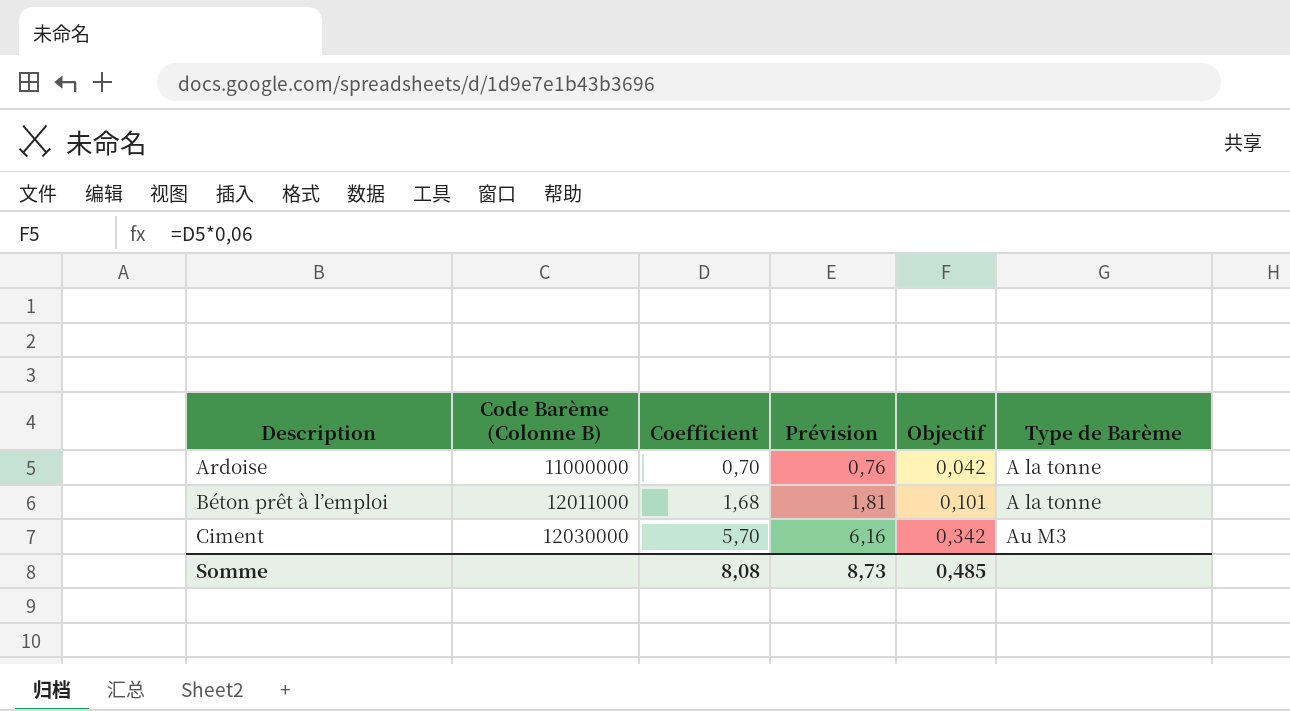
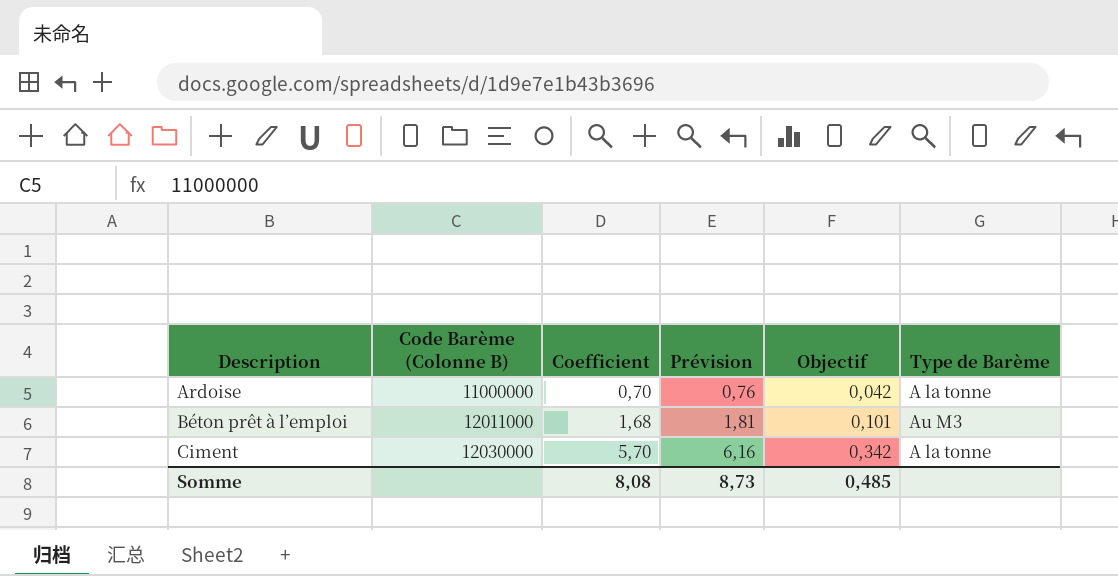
Béton prêt à l’emploi | Type de Barème: A la tonne -> Au M3
Ciment | Type de Barème: Au M3 -> A la tonne

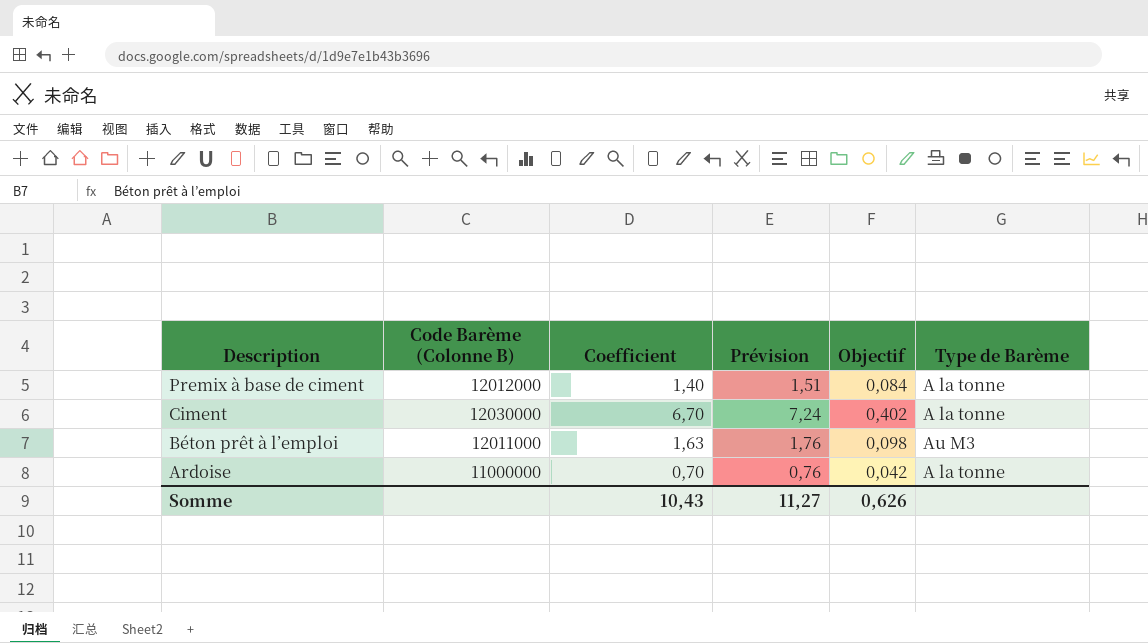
row order: Description ascending -> Description descending
row Premix à base de ciment: none -> 12012000 | 1,40 | 1,51 | 0,084 | A la tonne
Ciment | Coefficient: 5,70 -> 6,70
Ciment | Prévision: 6,16 -> 7,24
Ciment | Objectif: 0,342 -> 0,402
Béton prêt à l’emploi | Coefficient: 1,68 -> 1,63
Béton prêt à l’emploi | Prévision: 1,81 -> 1,76
Béton prêt à l’emploi | Objectif: 0,101 -> 0,098
Somme | Coefficient: 8,08 -> 10,43
Somme | Prévision: 8,73 -> 11,27
Somme | Objectif: 0,485 -> 0,626

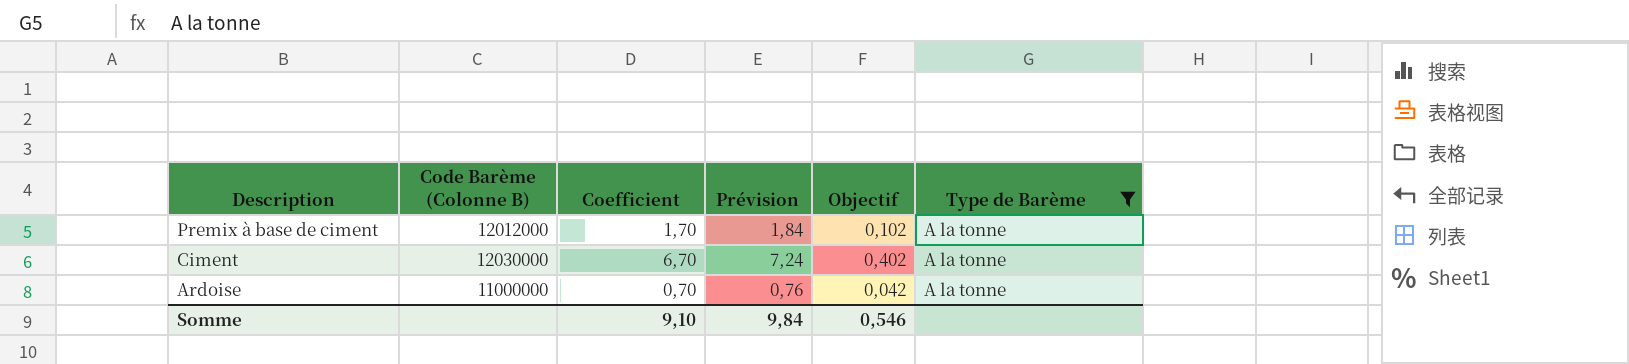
filter: none -> Type de Barème = A la tonne
Premix à base de ciment | Coefficient: 1,40 -> 1,70
Premix à base de ciment | Prévision: 1,51 -> 1,84
Premix à base de ciment | Objectif: 0,084 -> 0,102
Somme | Coefficient: 10,43 -> 9,10
Somme | Prévision: 11,27 -> 9,84
Somme | Objectif: 0,626 -> 0,546

